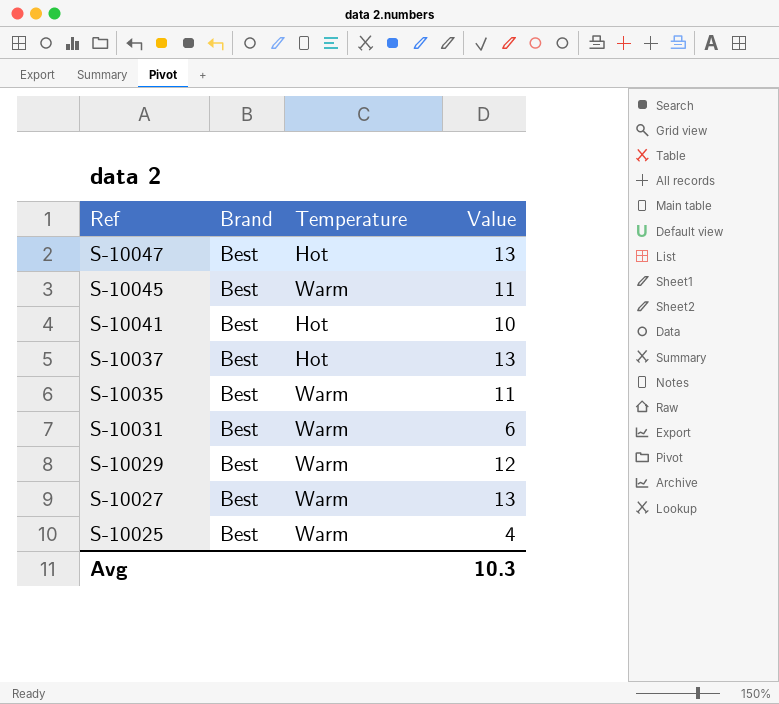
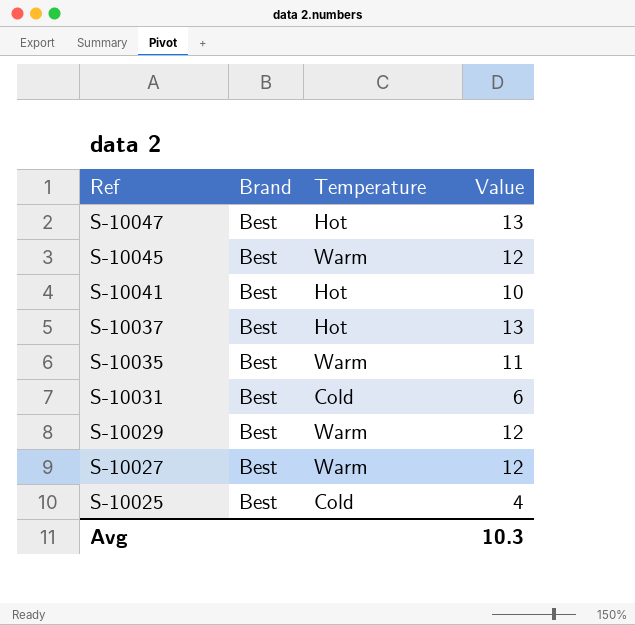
S-10045 | Value: 11 -> 12
S-10031 | Temperature: Warm -> Cold
S-10027 | Value: 13 -> 12
S-10025 | Temperature: Warm -> Cold

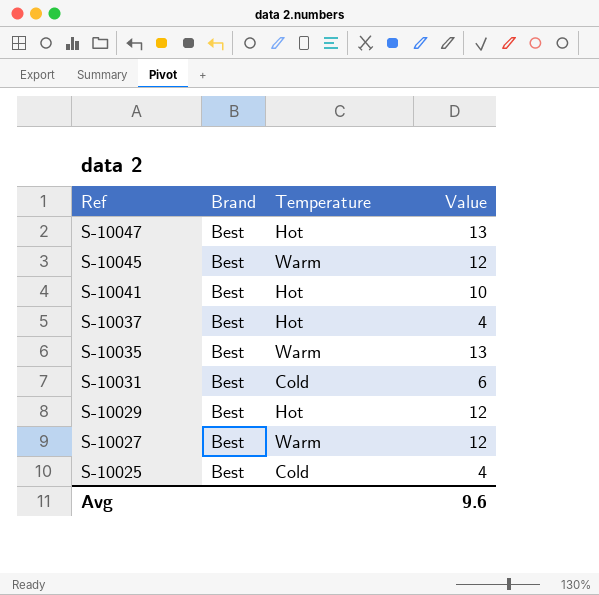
S-10037 | Value: 13 -> 4
S-10035 | Value: 11 -> 13
S-10029 | Temperature: Warm -> Hot
Avg | Value: 10.3 -> 9.6

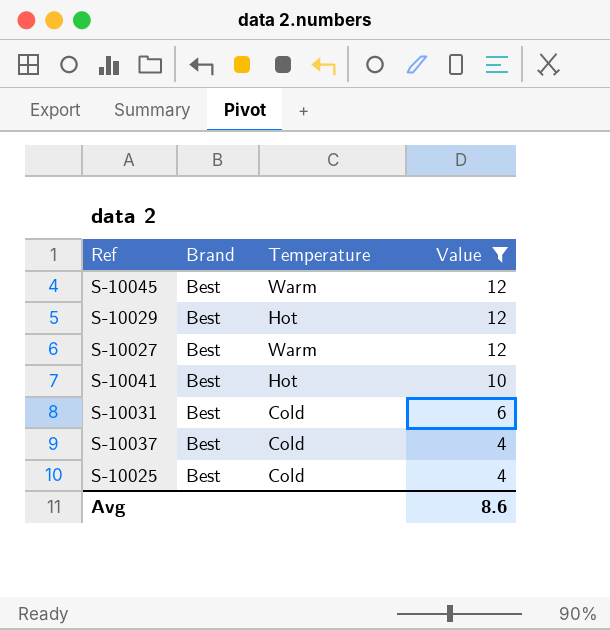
filter: none -> Value != 13
row order: Ref descending -> Value descending
S-10037 | Temperature: Hot -> Cold
Avg | Value: 9.6 -> 8.6

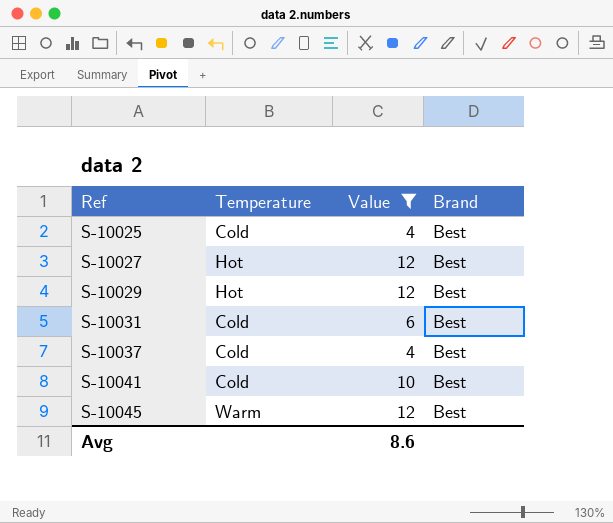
row order: Value descending -> Ref ascending
column Brand | position: 2 -> 4
S-10027 | Temperature: Warm -> Hot
S-10041 | Temperature: Hot -> Cold

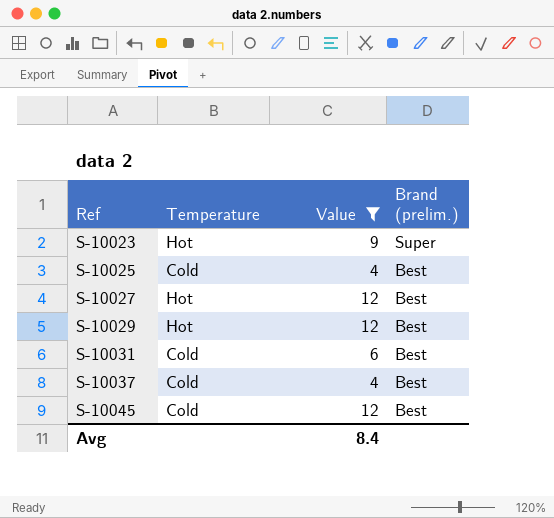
column name: Brand -> Brand (prelim.)
row S-10041: Cold | 10 | Best -> none
row S-10023: none -> Hot | 9 | Super
S-10045 | Temperature: Warm -> Cold
Avg | Value: 8.6 -> 8.4

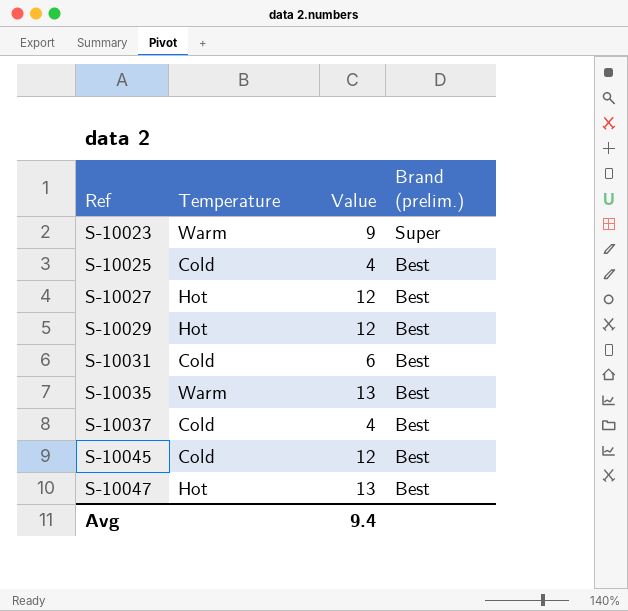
filter: Value != 13 -> none
S-10023 | Temperature: Hot -> Warm
Avg | Value: 8.4 -> 9.4

